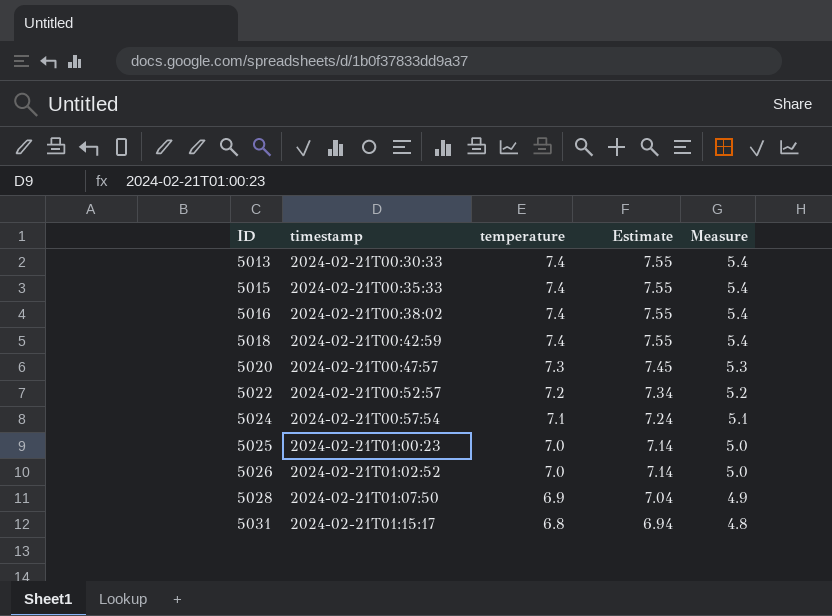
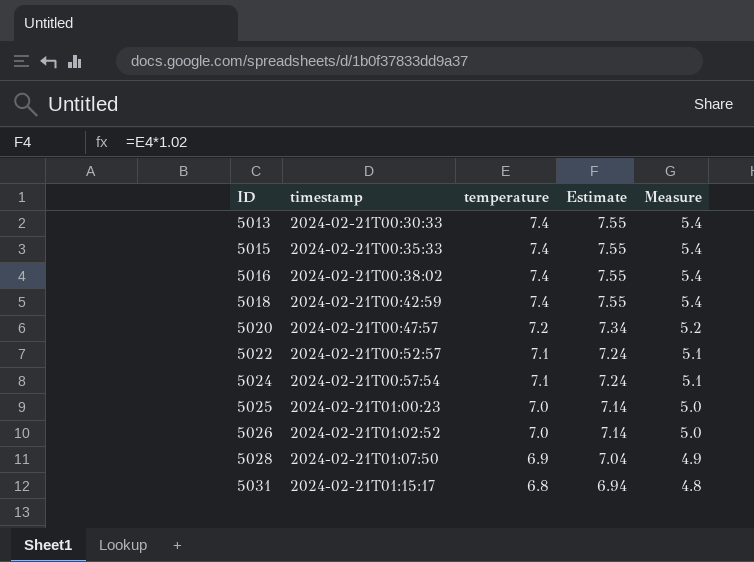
5020 | temperature: 7.3 -> 7.2
5020 | Estimate: 7.45 -> 7.34
5020 | Measure: 5.3 -> 5.2
5022 | temperature: 7.2 -> 7.1
5022 | Estimate: 7.34 -> 7.24
5022 | Measure: 5.2 -> 5.1

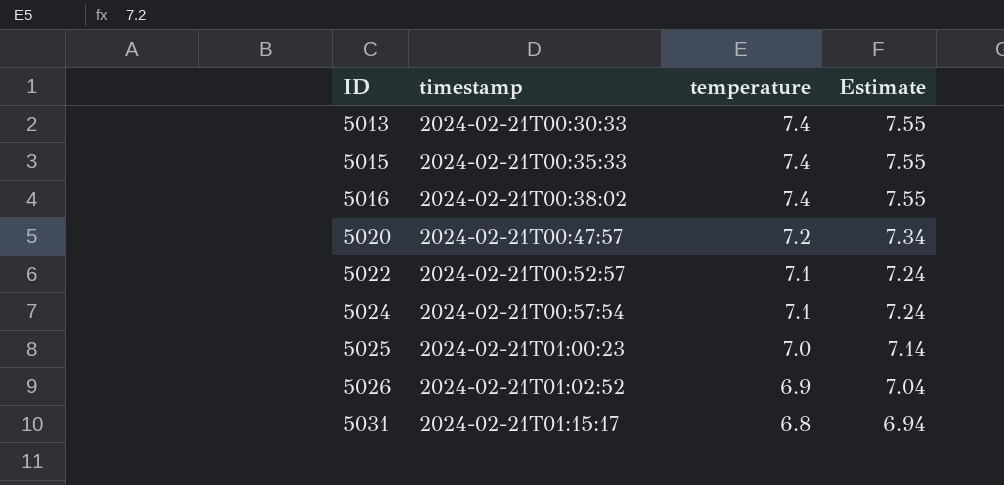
column Measure | formula: [temperature] - 2 -> none
row 5018: 2024-02-21T00:42:59 | 7.4 | 7.55 | 5.4 -> none
row 5028: 2024-02-21T01:07:50 | 6.9 | 7.04 | 4.9 -> none
5026 | temperature: 7.0 -> 6.9
5026 | Estimate: 7.14 -> 7.04

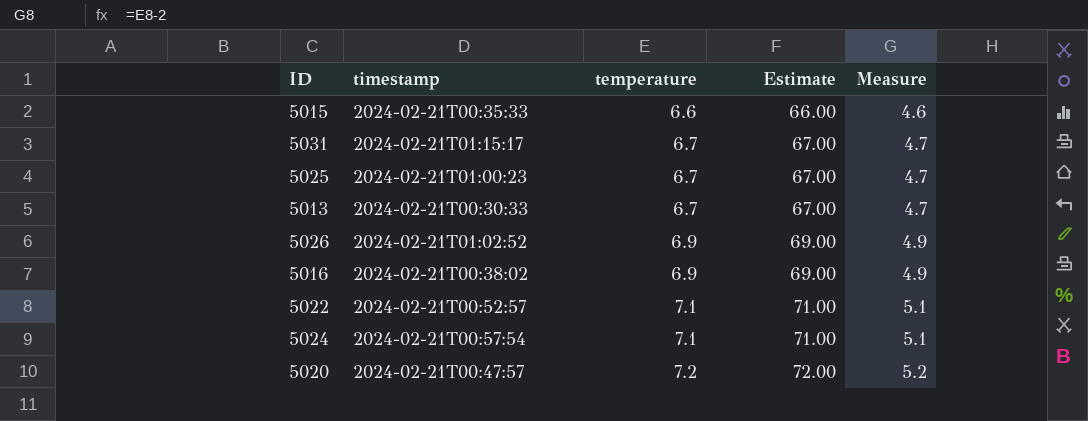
row order: ID ascending -> temperature ascending
column Estimate | formula: [temperature] * 1.02 -> [temperature] * 10
column Measure | formula: none -> [temperature] - 2
5015 | temperature: 7.4 -> 6.6
5031 | temperature: 6.8 -> 6.7
5025 | temperature: 7.0 -> 6.7
5013 | temperature: 7.4 -> 6.7
5016 | temperature: 7.4 -> 6.9

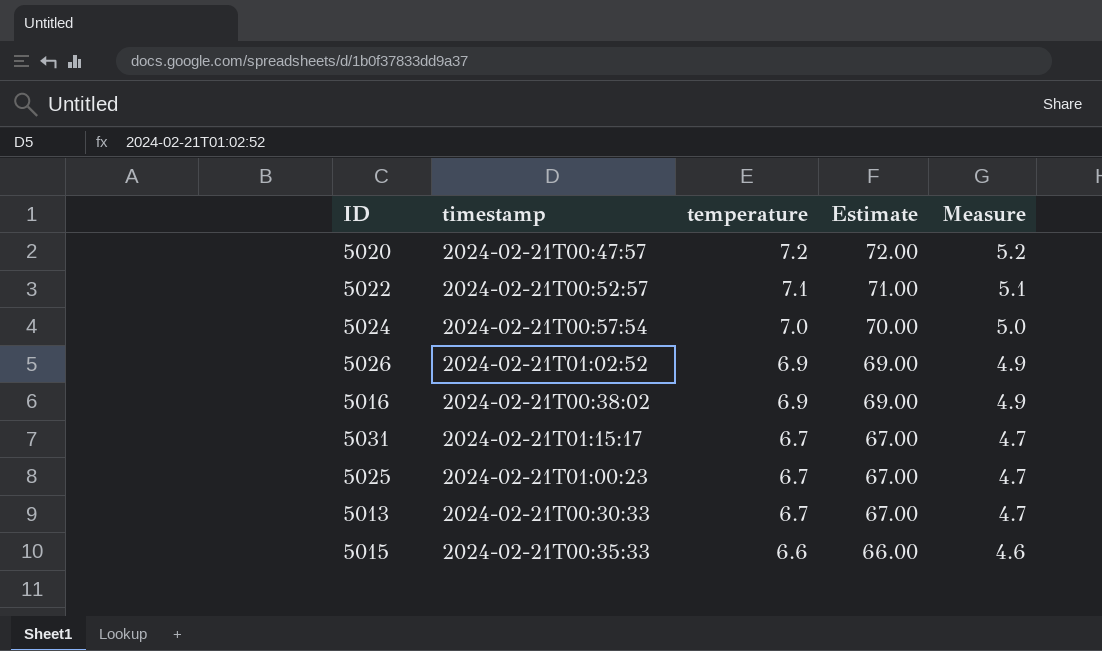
row order: temperature ascending -> temperature descending
5024 | temperature: 7.1 -> 7.0
5024 | Estimate: 71.00 -> 70.00
5024 | Measure: 5.1 -> 5.0

